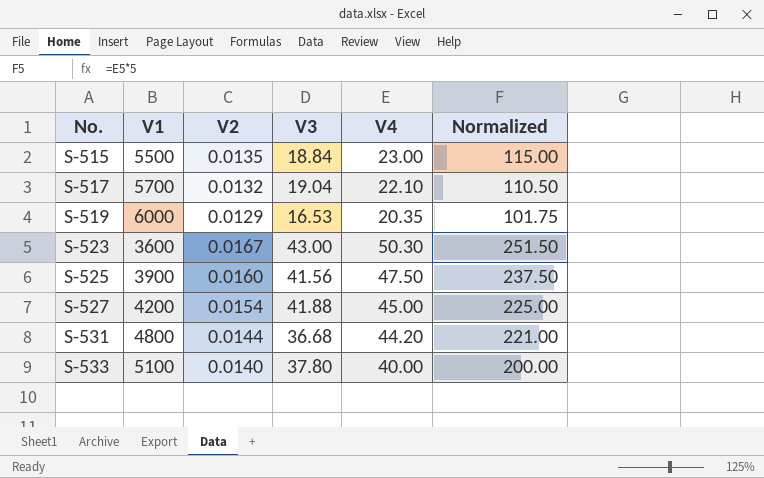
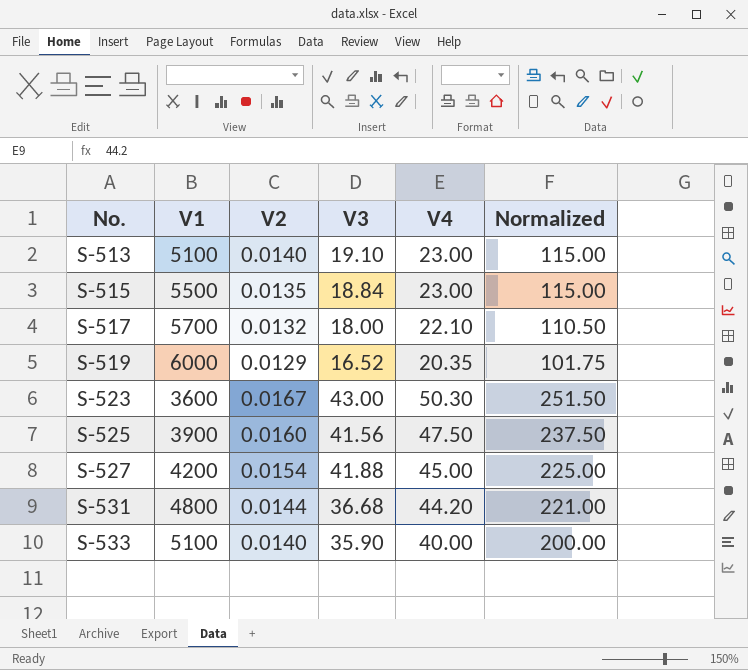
row S-513: none -> 5100 | 0.0140 | 19.10 | 23.00 | 115.00
S-517 | V3: 19.04 -> 18.00
S-519 | V3: 16.53 -> 16.52
S-533 | V3: 37.80 -> 35.90

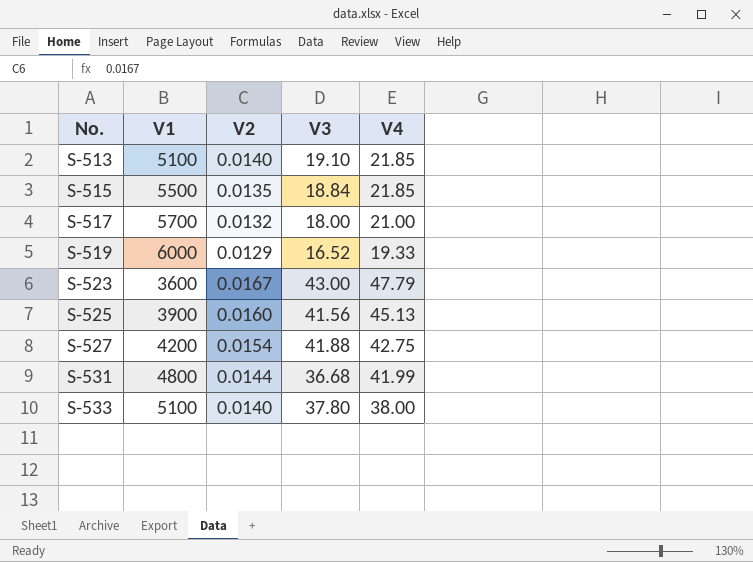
column Normalized | formula: [V4] * 5 -> none
S-513 | V4: 23.00 -> 21.85
S-515 | V4: 23.00 -> 21.85
S-517 | V4: 22.10 -> 21.00
S-519 | V4: 20.35 -> 19.33
S-523 | V4: 50.30 -> 47.79
S-525 | V4: 47.50 -> 45.13
S-527 | V4: 45.00 -> 42.75
S-531 | V4: 44.20 -> 41.99
S-533 | V3: 35.90 -> 37.80
S-533 | V4: 40.00 -> 38.00

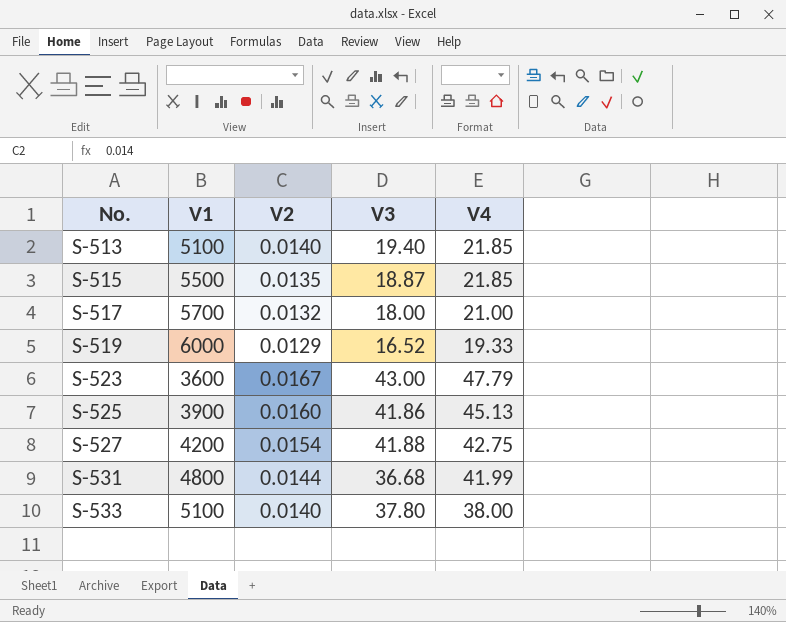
S-513 | V3: 19.10 -> 19.40
S-515 | V3: 18.84 -> 18.87
S-525 | V3: 41.56 -> 41.86

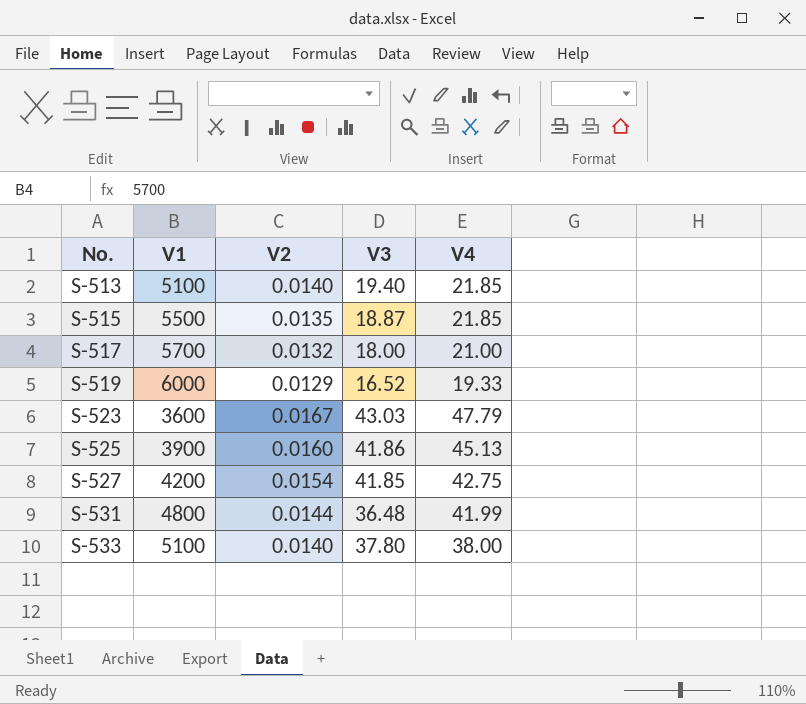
S-523 | V3: 43.00 -> 43.03
S-527 | V3: 41.88 -> 41.85
S-531 | V3: 36.68 -> 36.48

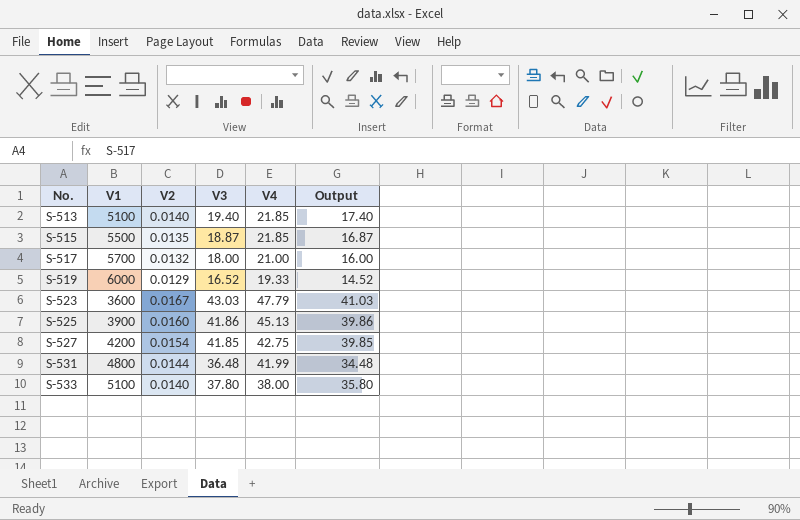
column Output | formula: none -> [V3] - 2

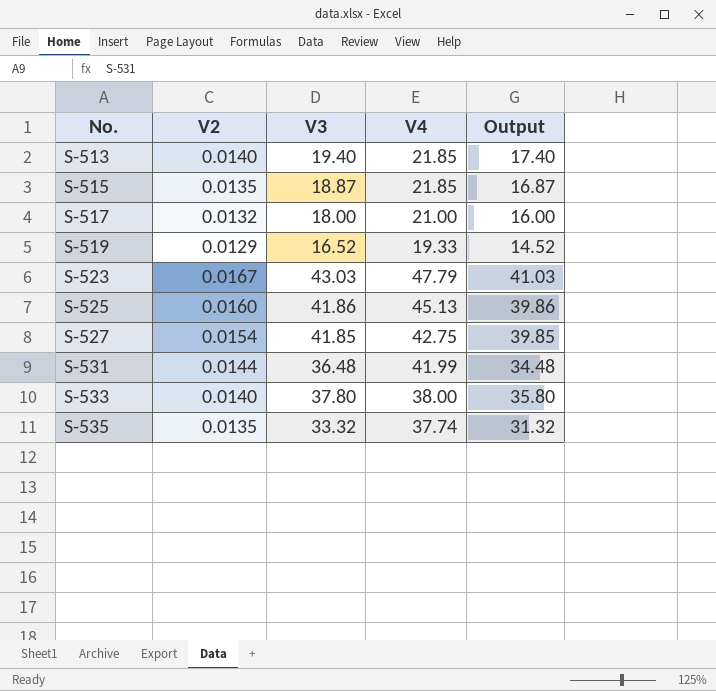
column V1 | position: 2 -> none
row S-535: none -> 0.0135 | 33.32 | 37.74 | 31.32

